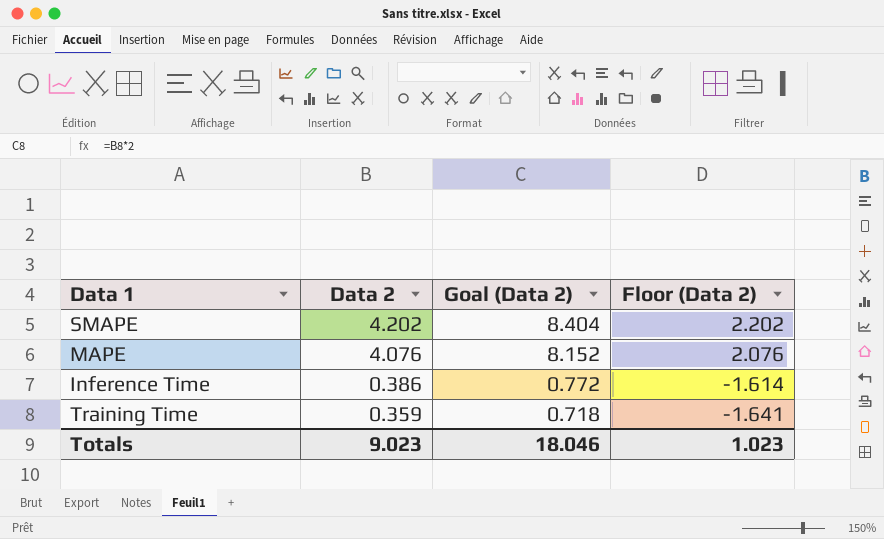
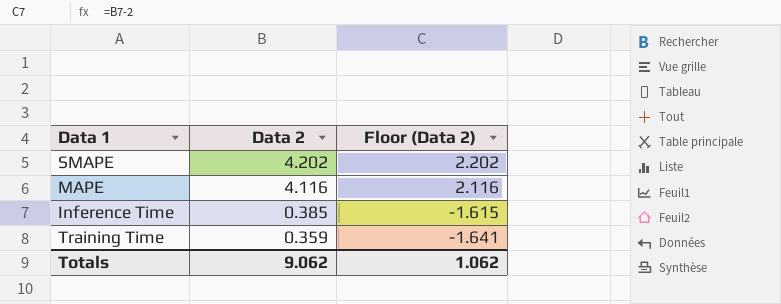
column Goal (Data 2) | formula: [Data 2] * 2 -> none
MAPE | Data 2: 4.076 -> 4.116
MAPE | Floor (Data 2): 2.076 -> 2.116
Inference Time | Data 2: 0.386 -> 0.385
Inference Time | Floor (Data 2): -1.614 -> -1.615
Totals | Data 2: 9.023 -> 9.062
Totals | Floor (Data 2): 1.023 -> 1.062

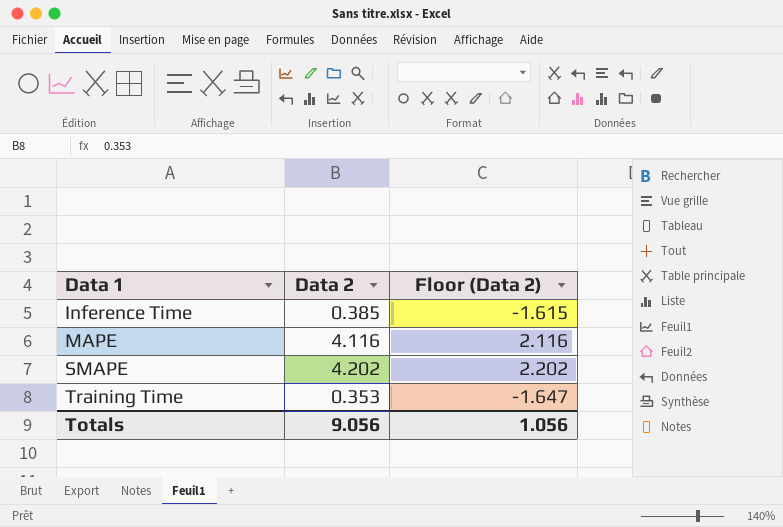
row order: Data 2 descending -> Data 1 ascending
Training Time | Data 2: 0.359 -> 0.353
Training Time | Floor (Data 2): -1.641 -> -1.647
Totals | Data 2: 9.062 -> 9.056
Totals | Floor (Data 2): 1.062 -> 1.056

